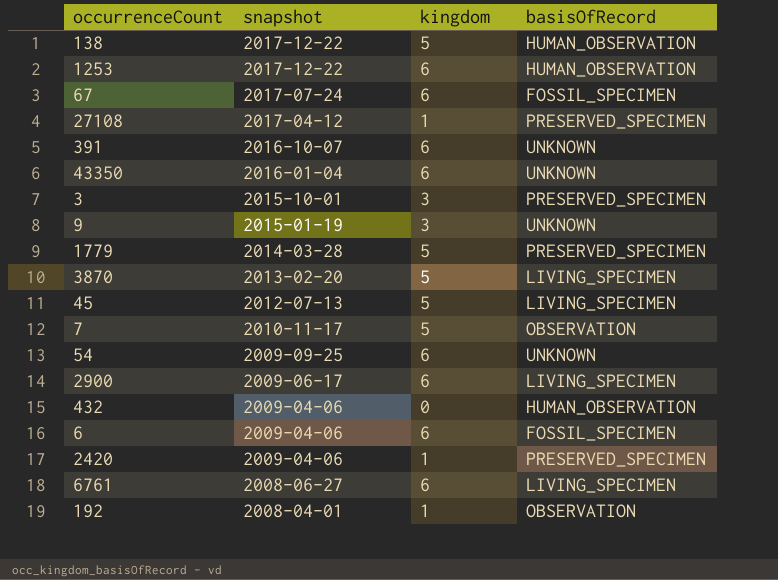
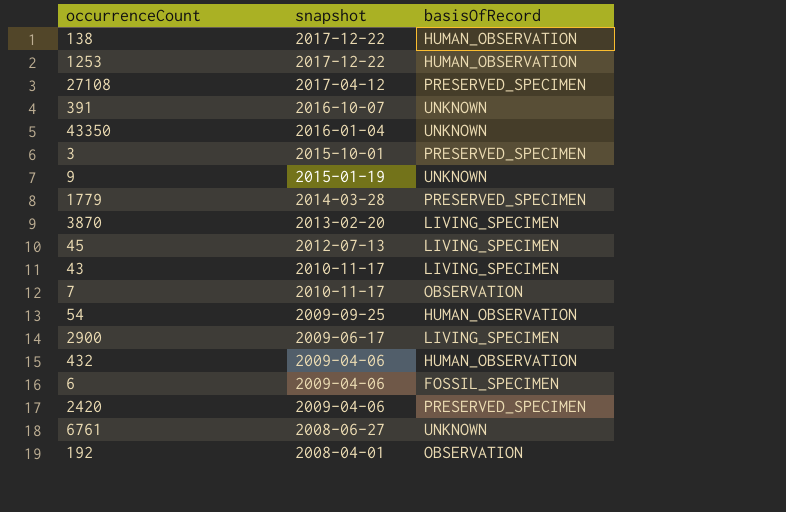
column kingdom | position: 3 -> none
row 67: 2017-07-24 | 6 | FOSSIL_SPECIMEN -> none
row 43: none -> 2010-11-17 | LIVING_SPECIMEN
54 | basisOfRecord: UNKNOWN -> HUMAN_OBSERVATION
6761 | basisOfRecord: LIVING_SPECIMEN -> UNKNOWN

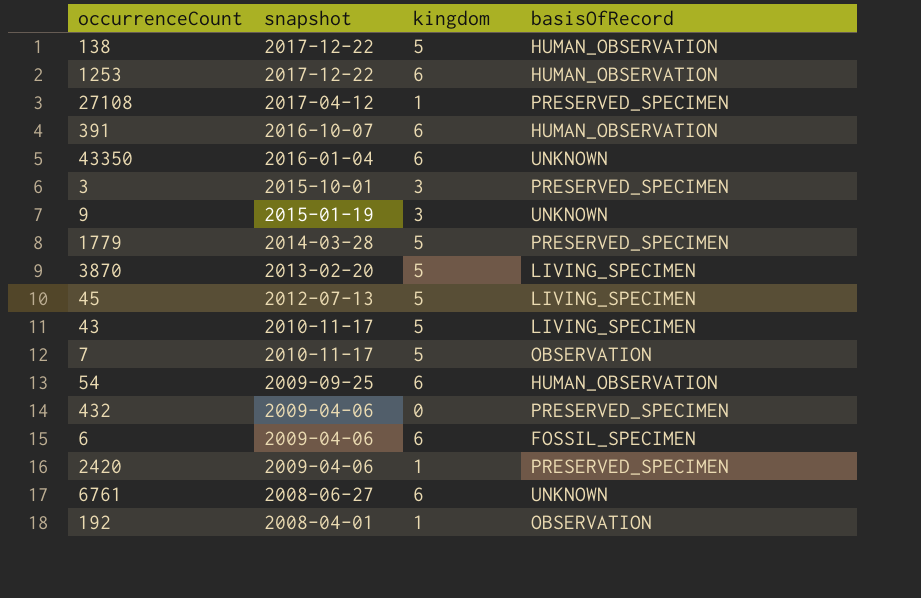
column kingdom | position: none -> 3
row 2900: 2009-06-17 | LIVING_SPECIMEN -> none
391 | basisOfRecord: UNKNOWN -> HUMAN_OBSERVATION
432 | basisOfRecord: HUMAN_OBSERVATION -> PRESERVED_SPECIMEN

